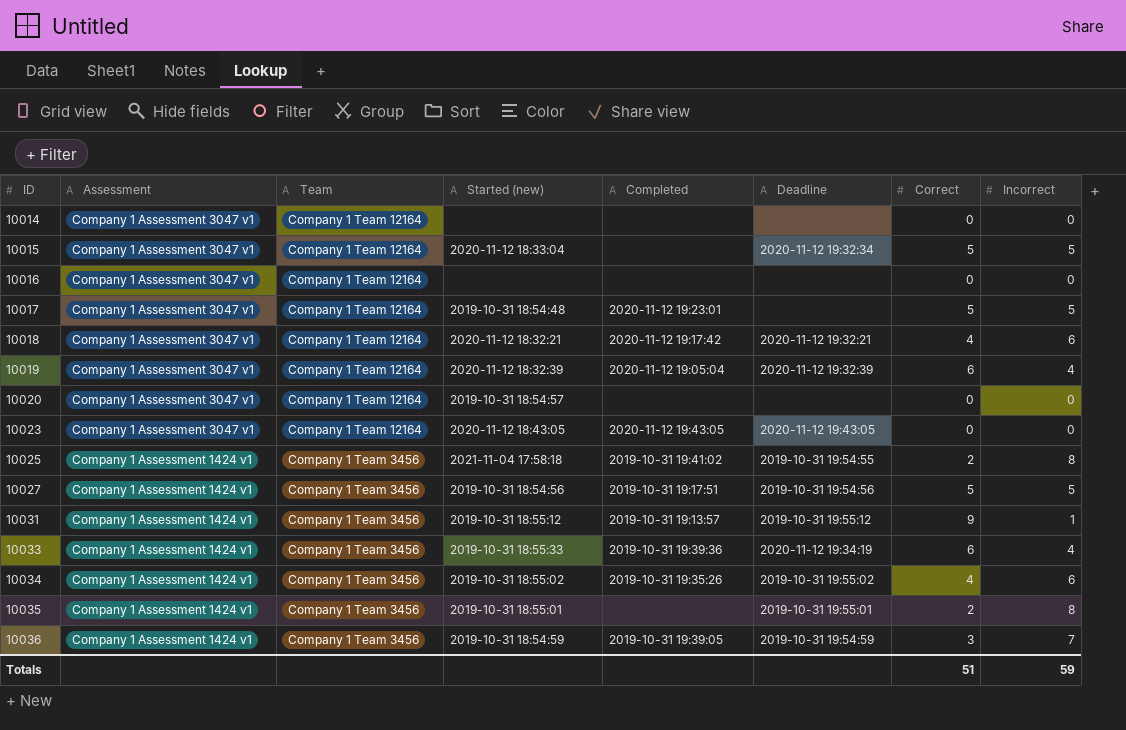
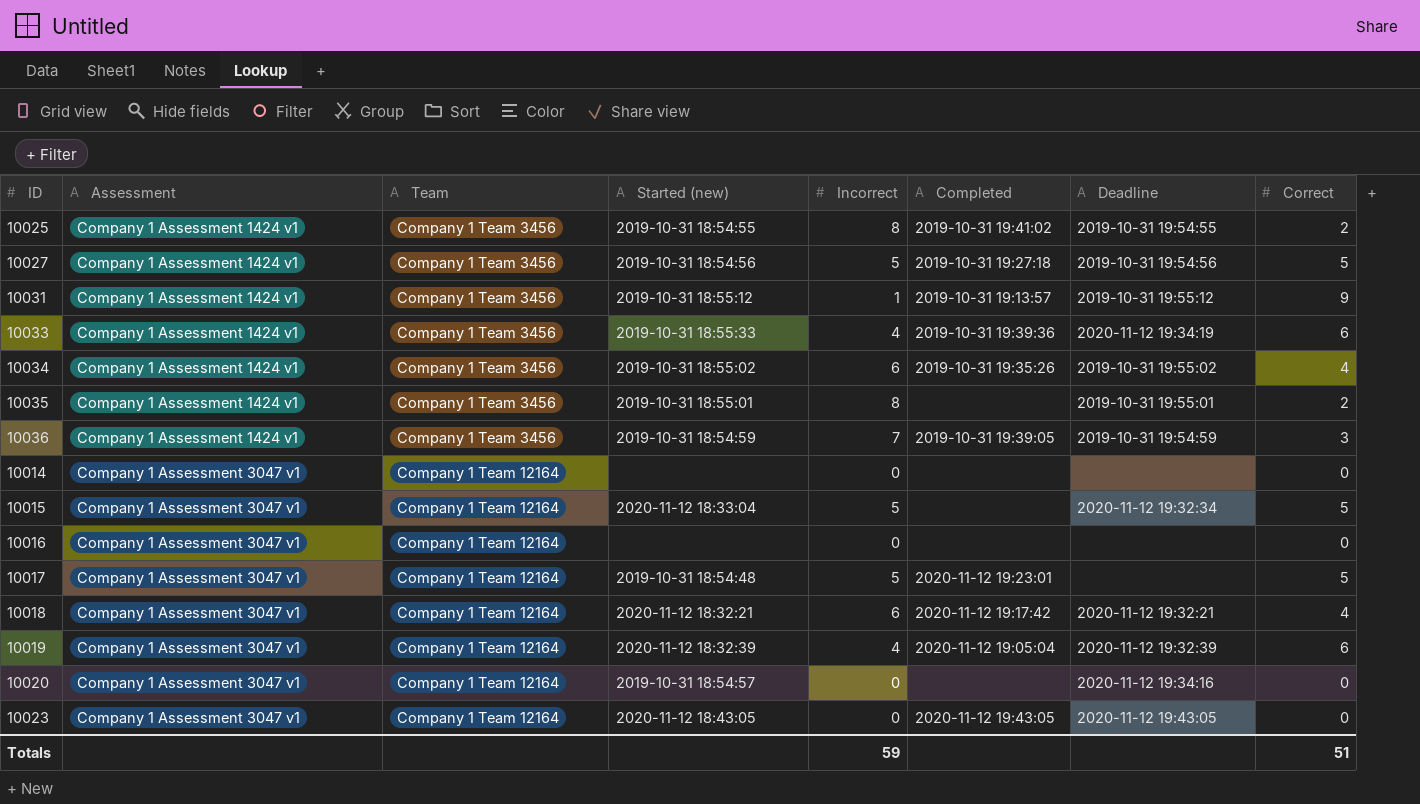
row order: ID ascending -> Assessment ascending
column Incorrect | position: 8 -> 5
10025 | Started (new): 2021-11-04 17:58:18 -> 2019-10-31 18:54:55
10027 | Completed: 2019-10-31 19:17:51 -> 2019-10-31 19:27:18
10020 | Deadline: none -> 2020-11-12 19:34:16

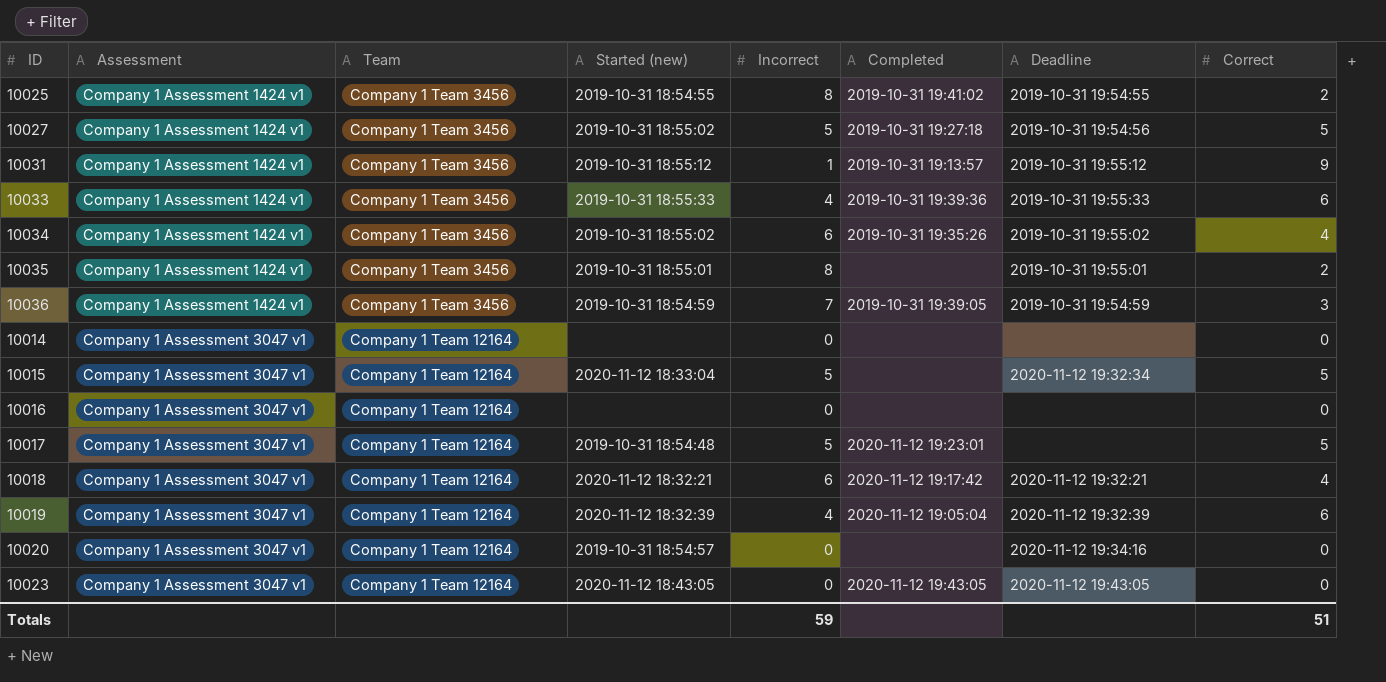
10027 | Started (new): 2019-10-31 18:54:56 -> 2019-10-31 18:55:02
10033 | Deadline: 2020-11-12 19:34:19 -> 2019-10-31 19:55:33

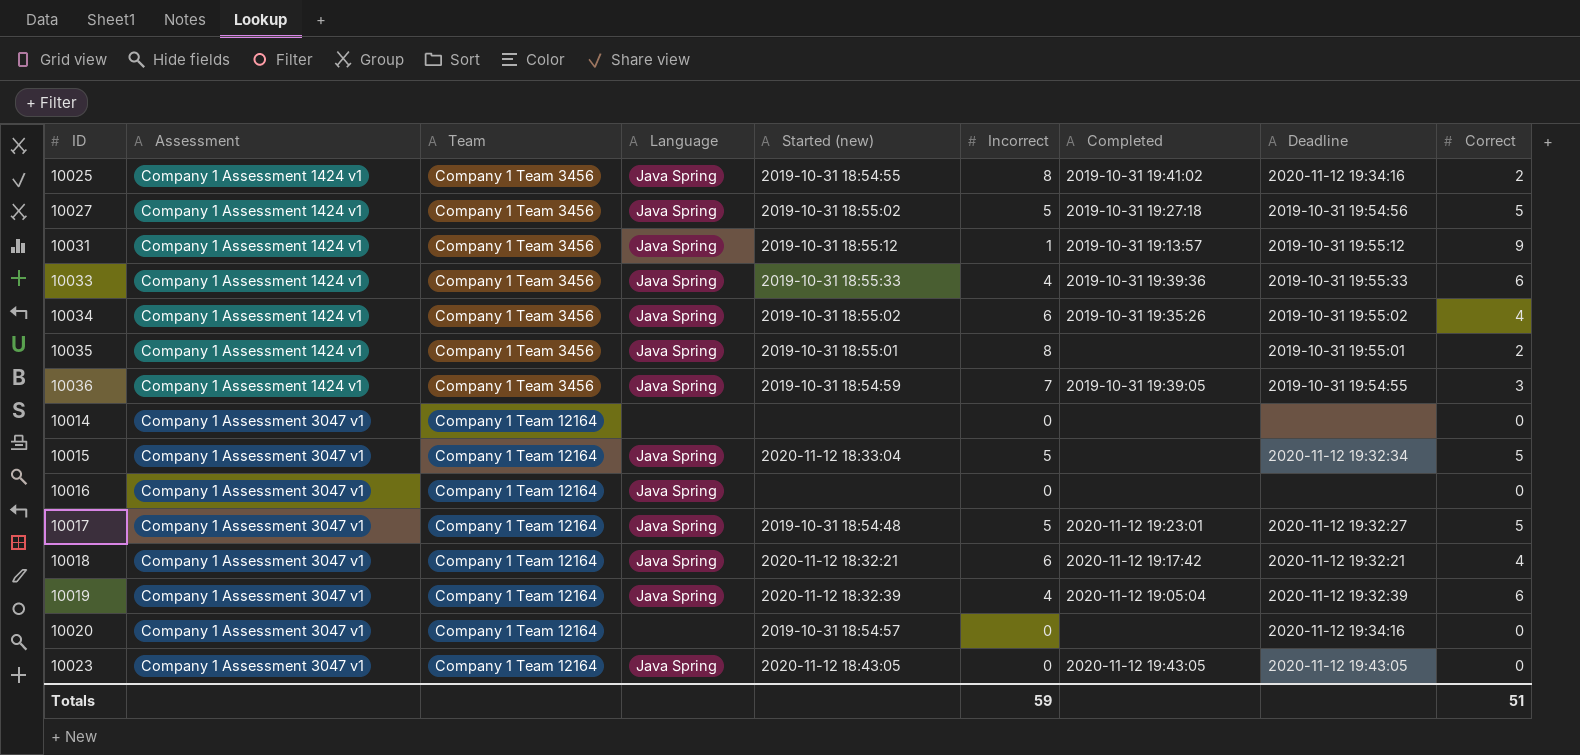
column Language | position: none -> 4
10025 | Deadline: 2019-10-31 19:54:55 -> 2020-11-12 19:34:16
10036 | Deadline: 2019-10-31 19:54:59 -> 2019-10-31 19:54:55
10017 | Deadline: none -> 2020-11-12 19:32:27

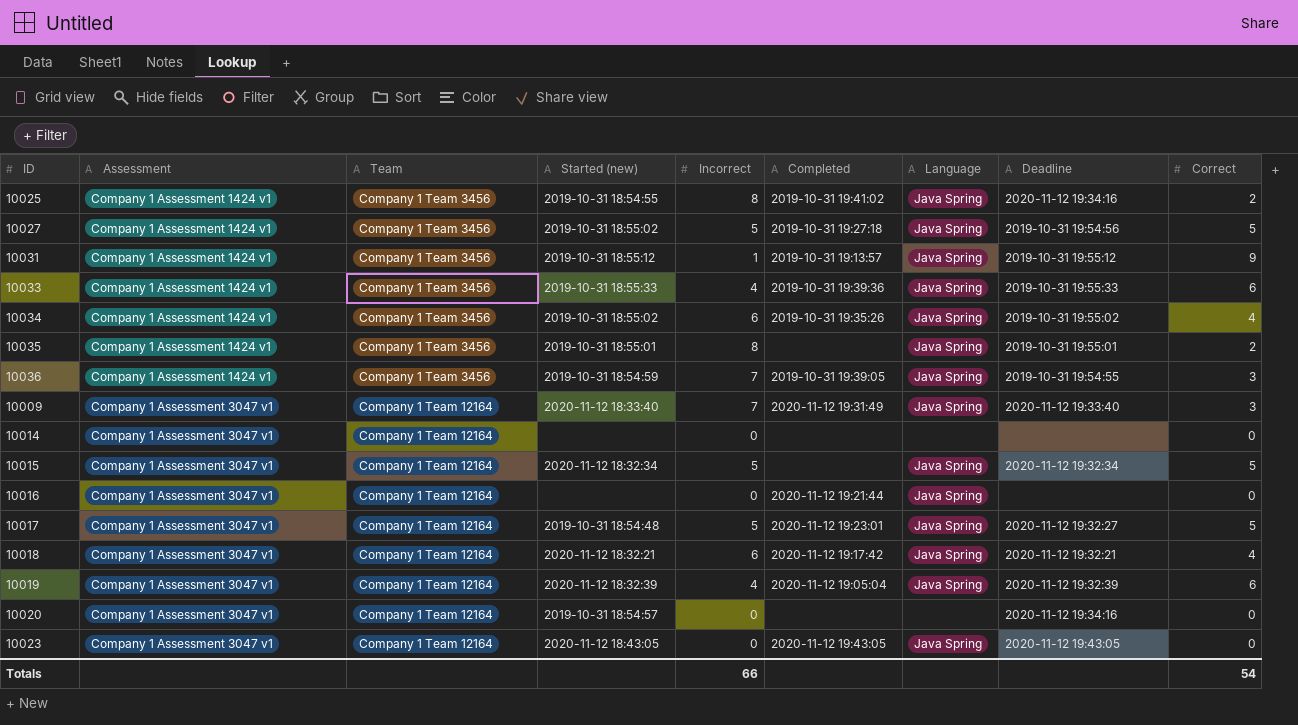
column Language | position: 4 -> 7
row 10009: none -> Company 1 Assessment 3047 v1 | Company 1 Team 12164 | 2020-11-12 18:33:40 | 7 | 2020-11-12 19:31:49 | Java Spring | 2020-11-12 19:33:40 | 3
10015 | Started (new): 2020-11-12 18:33:04 -> 2020-11-12 18:32:34
10016 | Completed: none -> 2020-11-12 19:21:44
Totals | Incorrect: 59 -> 66
Totals | Correct: 51 -> 54

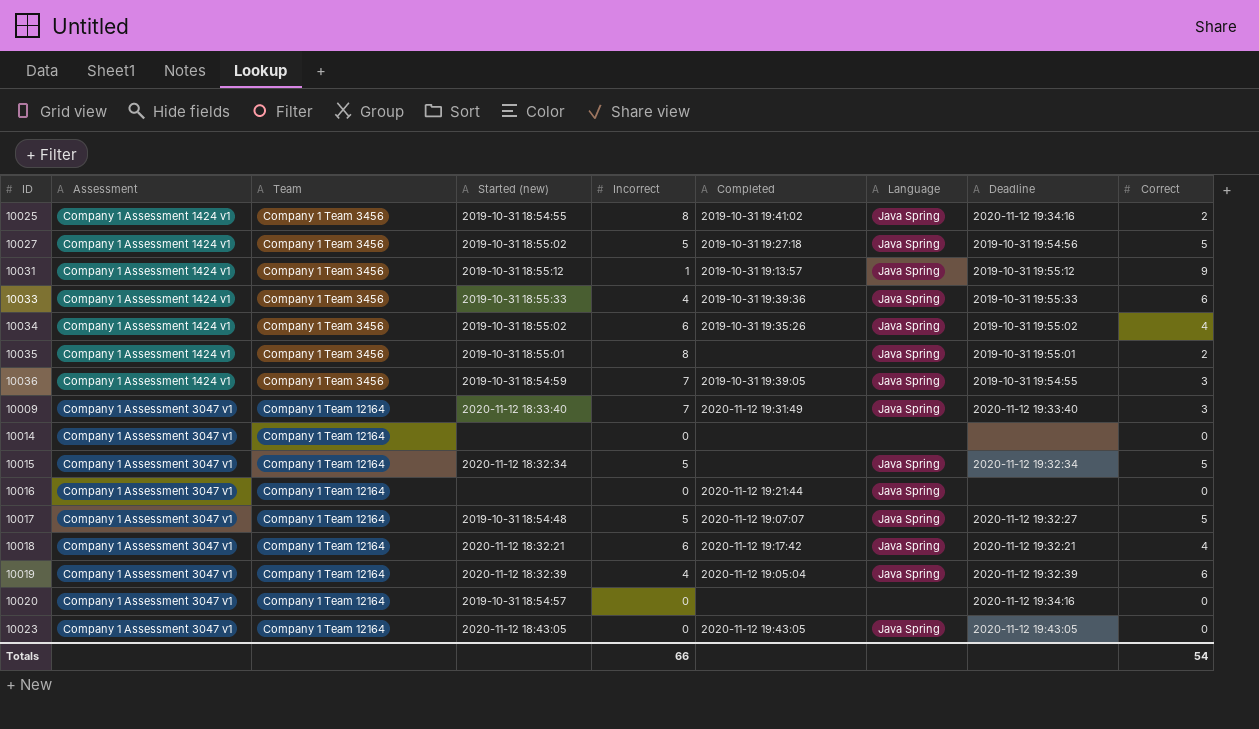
10017 | Completed: 2020-11-12 19:23:01 -> 2020-11-12 19:07:07

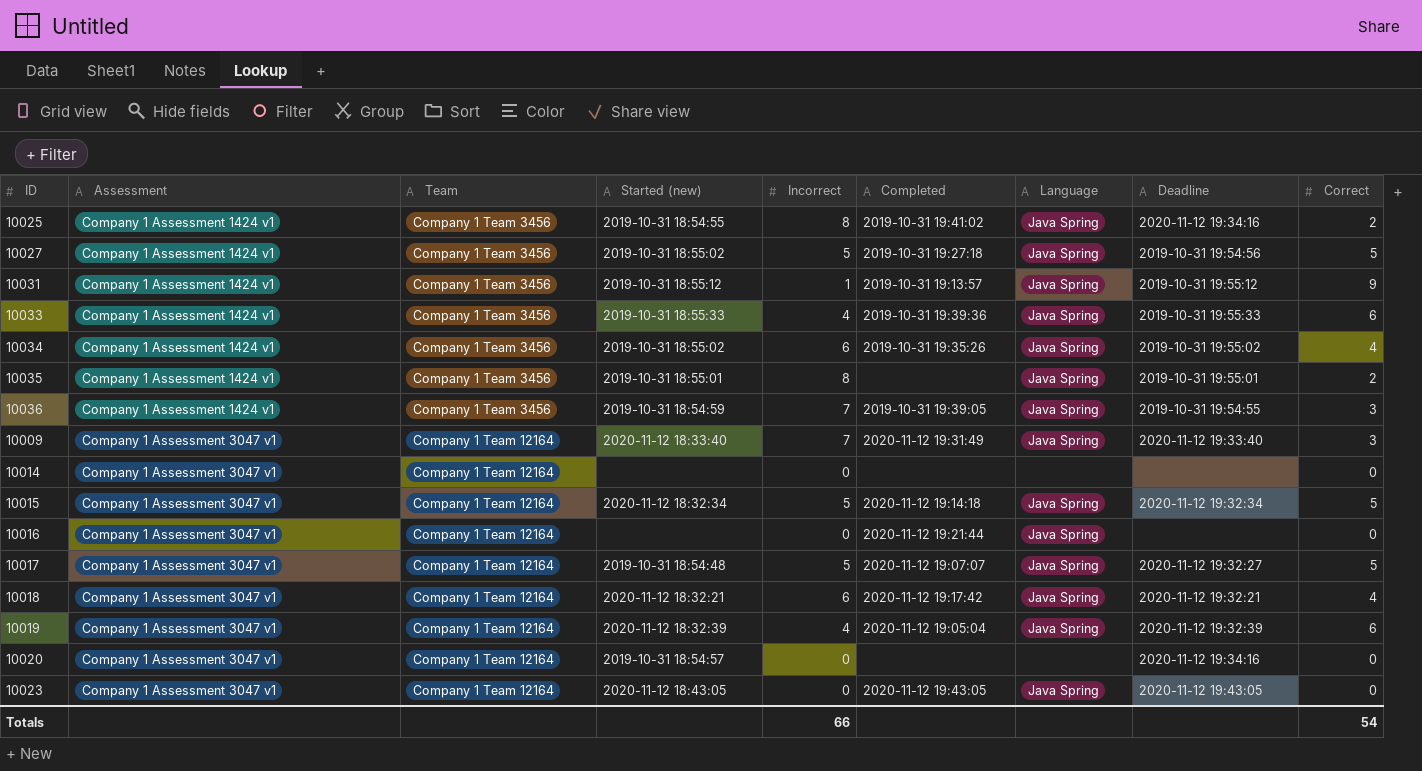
10015 | Completed: none -> 2020-11-12 19:14:18

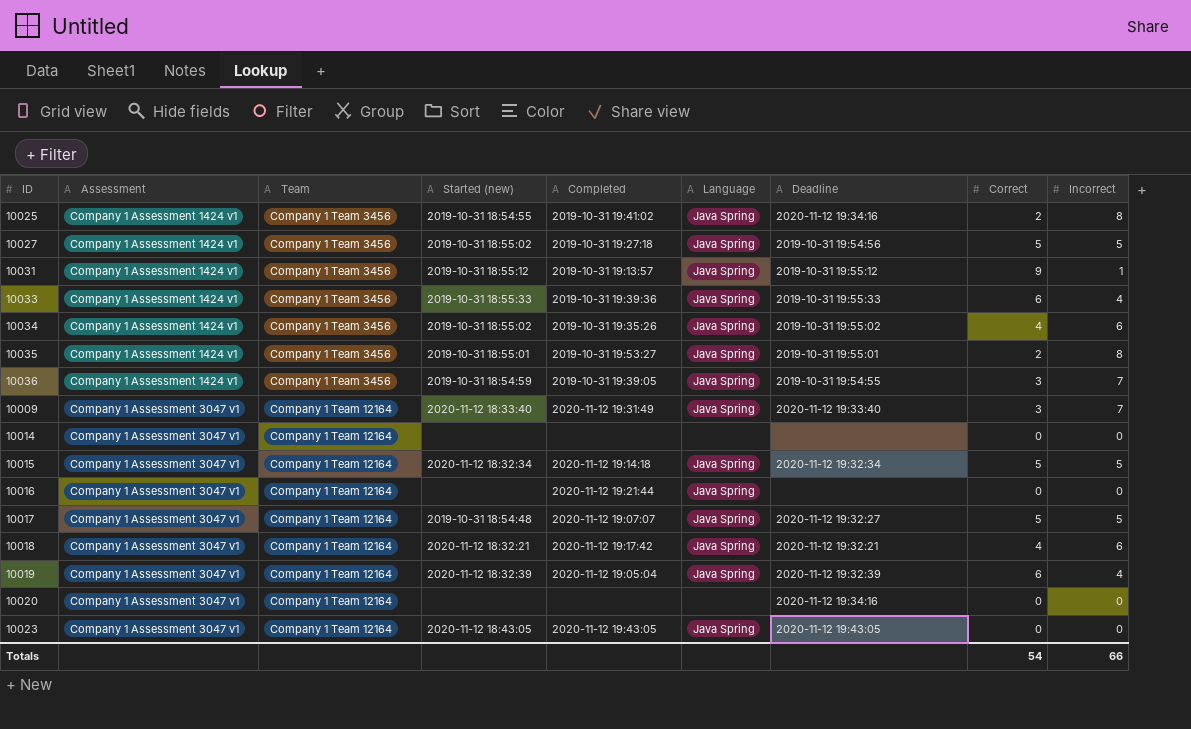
column Incorrect | position: 5 -> 9
10035 | Completed: none -> 2019-10-31 19:53:27
10020 | Started (new): 2019-10-31 18:54:57 -> none

